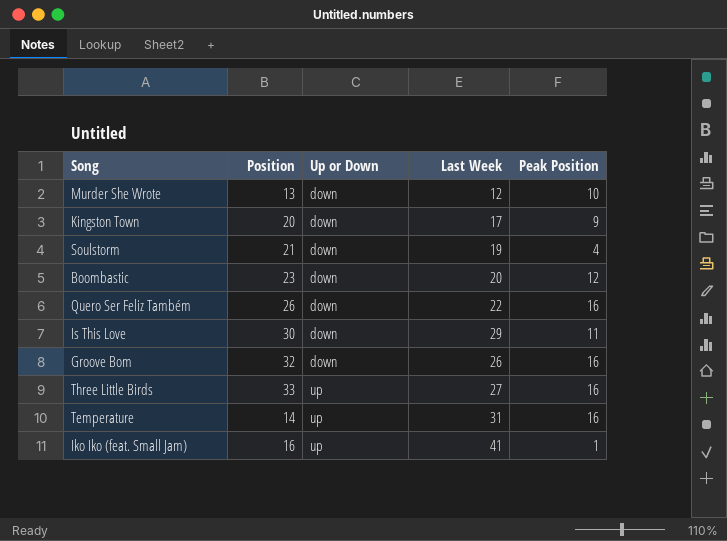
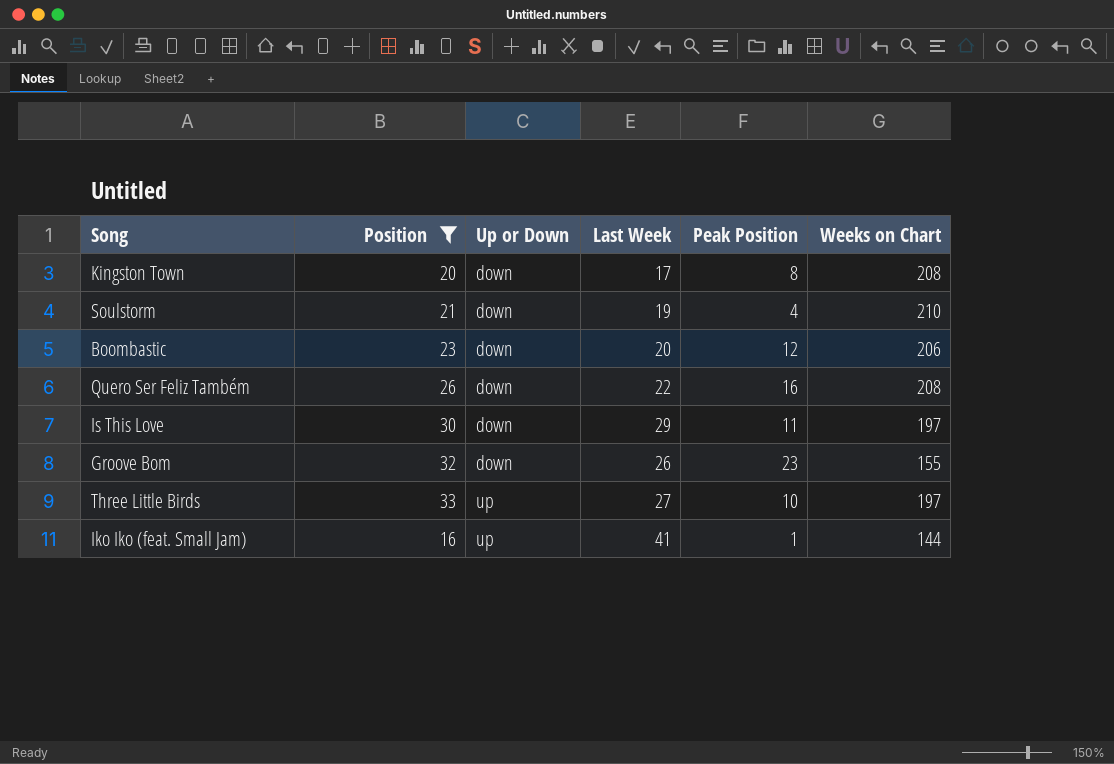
filter: none -> Position >= 16
column Weeks on Chart | position: none -> 6
Kingston Town | Peak Position: 9 -> 8
Groove Bom | Peak Position: 16 -> 23
Three Little Birds | Peak Position: 16 -> 10

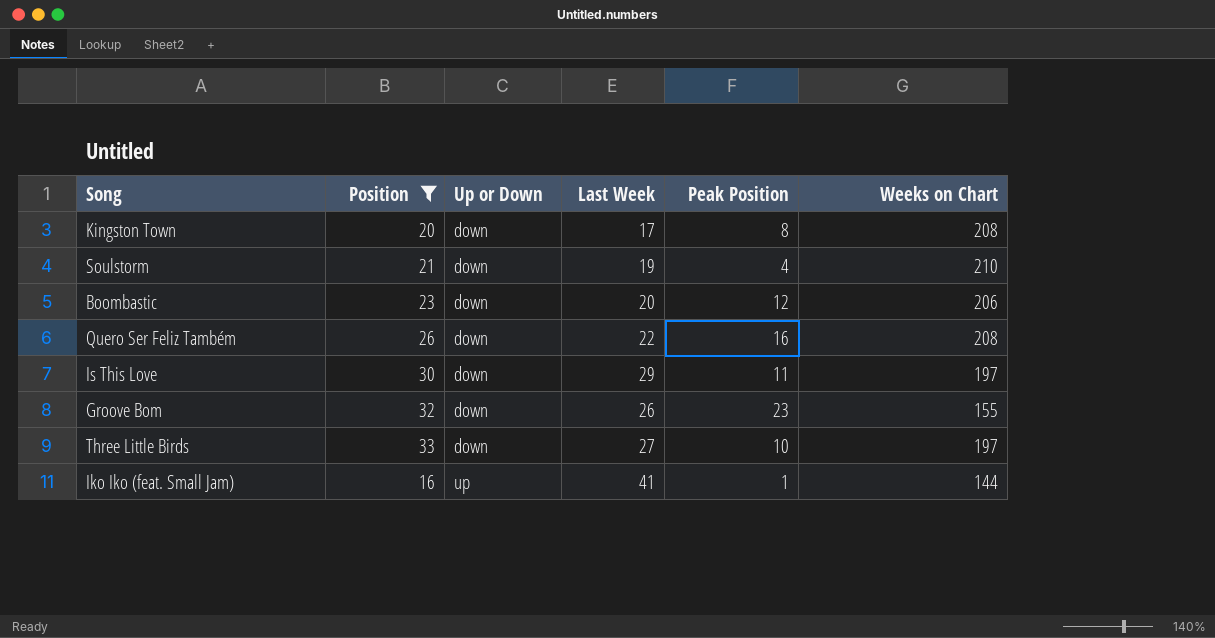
Three Little Birds | Up or Down: up -> down

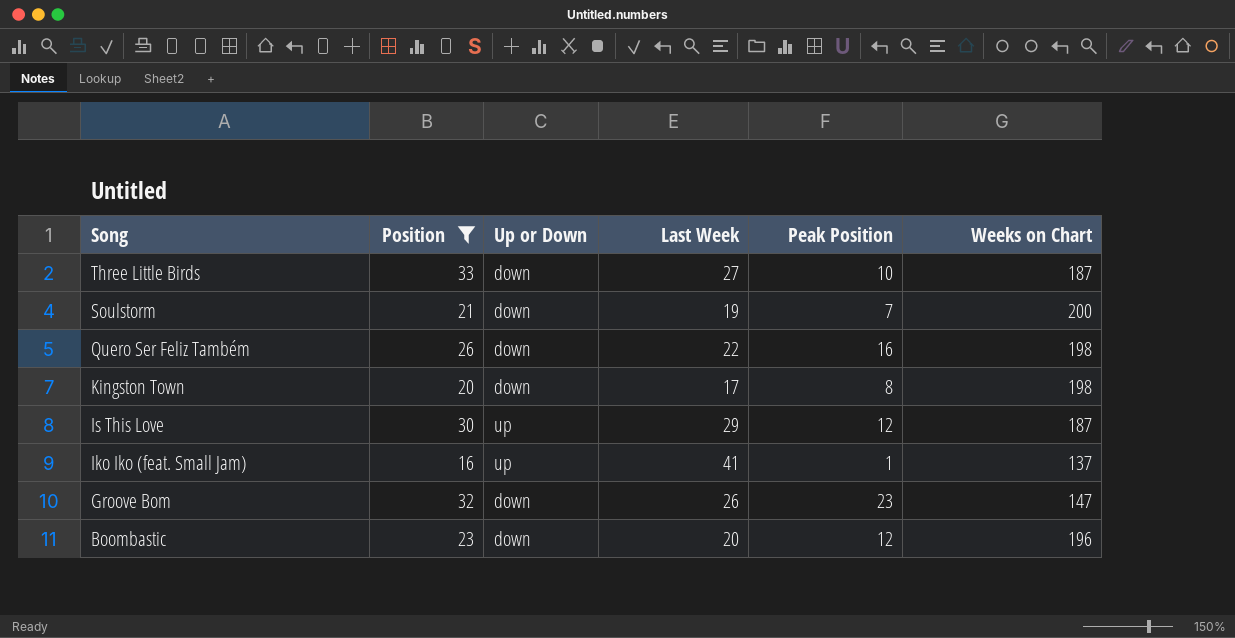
row order: Up or Down ascending -> Song descending
Three Little Birds | Weeks on Chart: 197 -> 187
Soulstorm | Peak Position: 4 -> 7
Soulstorm | Weeks on Chart: 210 -> 200
Quero Ser Feliz Também | Weeks on Chart: 208 -> 198
Kingston Town | Weeks on Chart: 208 -> 198
Is This Love | Up or Down: down -> up
Is This Love | Peak Position: 11 -> 12
Is This Love | Weeks on Chart: 197 -> 187
Iko Iko (feat. Small Jam) | Weeks on Chart: 144 -> 137
Groove Bom | Weeks on Chart: 155 -> 147
Boombastic | Weeks on Chart: 206 -> 196

